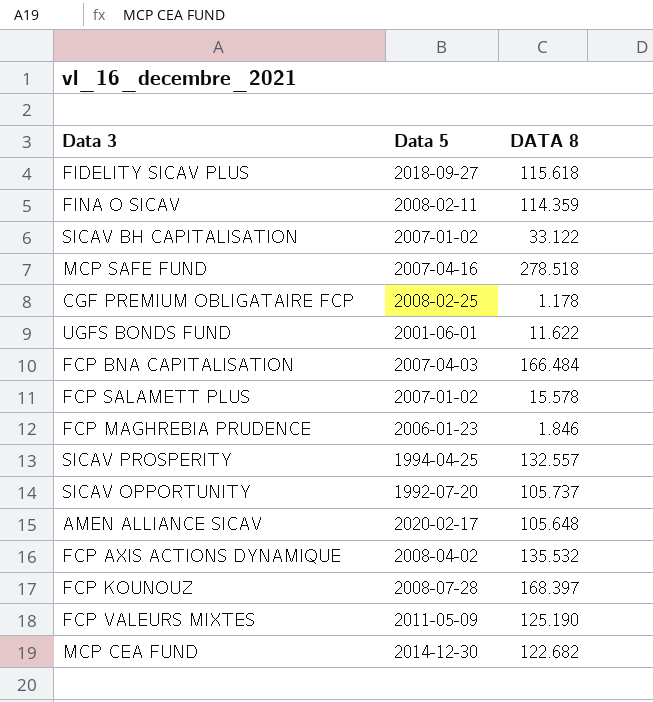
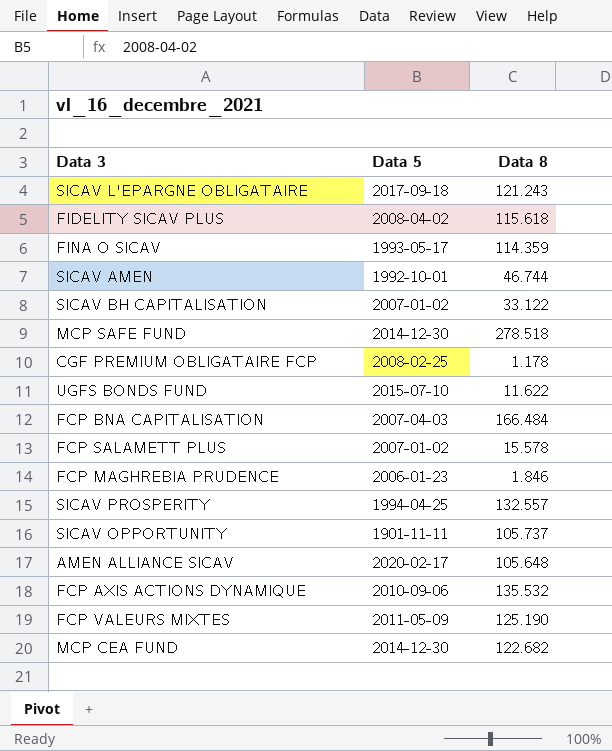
column name: DATA 8 -> Data 8
row FCP KOUNOUZ: 2008-07-28 | 168.397 -> none
row SICAV L'EPARGNE OBLIGATAIRE: none -> 2017-09-18 | 121.243
FIDELITY SICAV PLUS | Data 5: 2018-09-27 -> 2008-04-02
FINA O SICAV | Data 5: 2008-02-11 -> 1993-05-17
row SICAV AMEN: none -> 1992-10-01 | 46.744
MCP SAFE FUND | Data 5: 2007-04-16 -> 2014-12-30
UGFS BONDS FUND | Data 5: 2001-06-01 -> 2015-07-10
SICAV OPPORTUNITY | Data 5: 1992-07-20 -> 1901-11-11
FCP AXIS ACTIONS DYNAMIQUE | Data 5: 2008-04-02 -> 2010-09-06

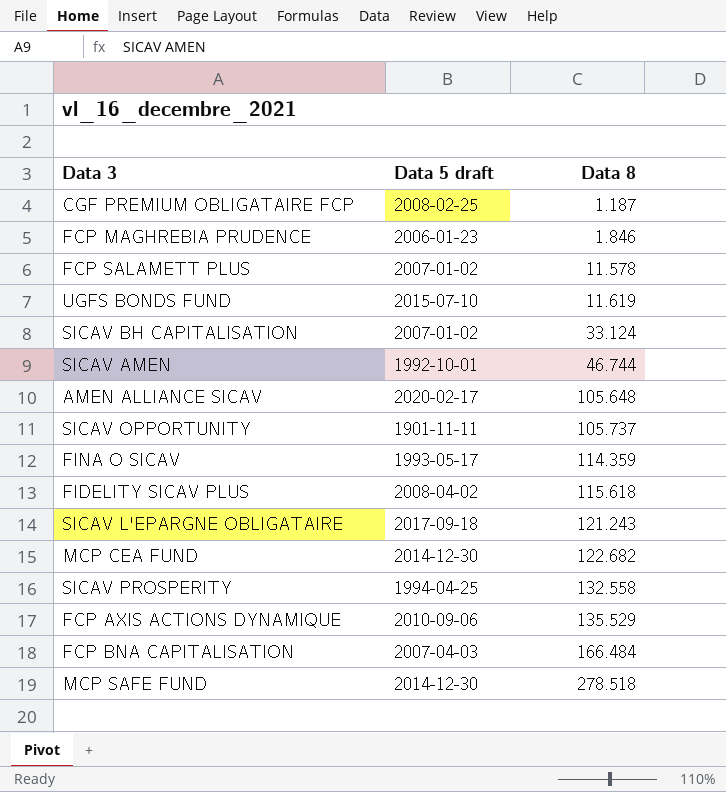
row order: none -> Data 8 ascending
column name: Data 5 -> Data 5 draft
row FCP VALEURS MIXTES: 2011-05-09 | 125.190 -> none
CGF PREMIUM OBLIGATAIRE FCP | Data 8: 1.178 -> 1.187
FCP SALAMETT PLUS | Data 8: 15.578 -> 11.578
UGFS BONDS FUND | Data 8: 11.622 -> 11.619
SICAV BH CAPITALISATION | Data 8: 33.122 -> 33.124
SICAV PROSPERITY | Data 8: 132.557 -> 132.558
FCP AXIS ACTIONS DYNAMIQUE | Data 8: 135.532 -> 135.529

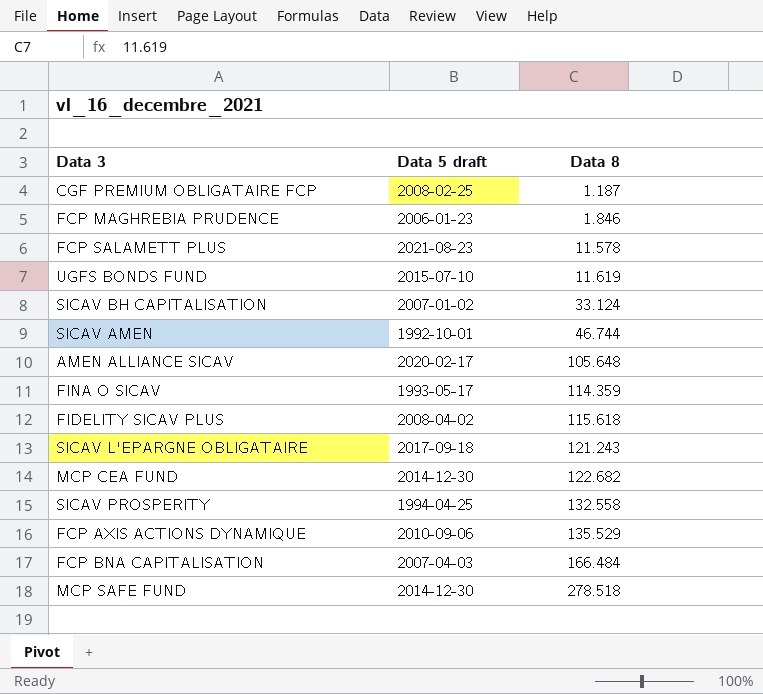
row SICAV OPPORTUNITY: 1901-11-11 | 105.737 -> none
FCP SALAMETT PLUS | Data 5 draft: 2007-01-02 -> 2021-08-23

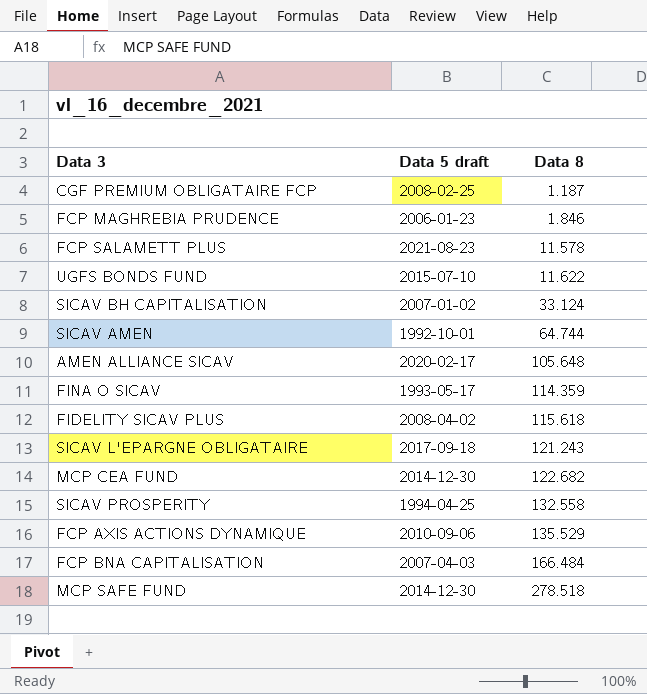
UGFS BONDS FUND | Data 8: 11.619 -> 11.622
SICAV AMEN | Data 8: 46.744 -> 64.744

